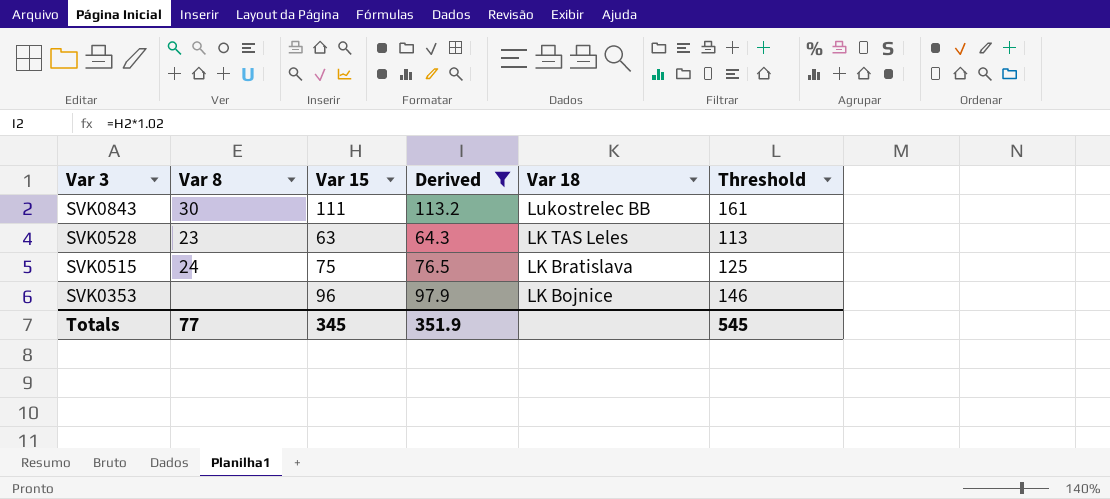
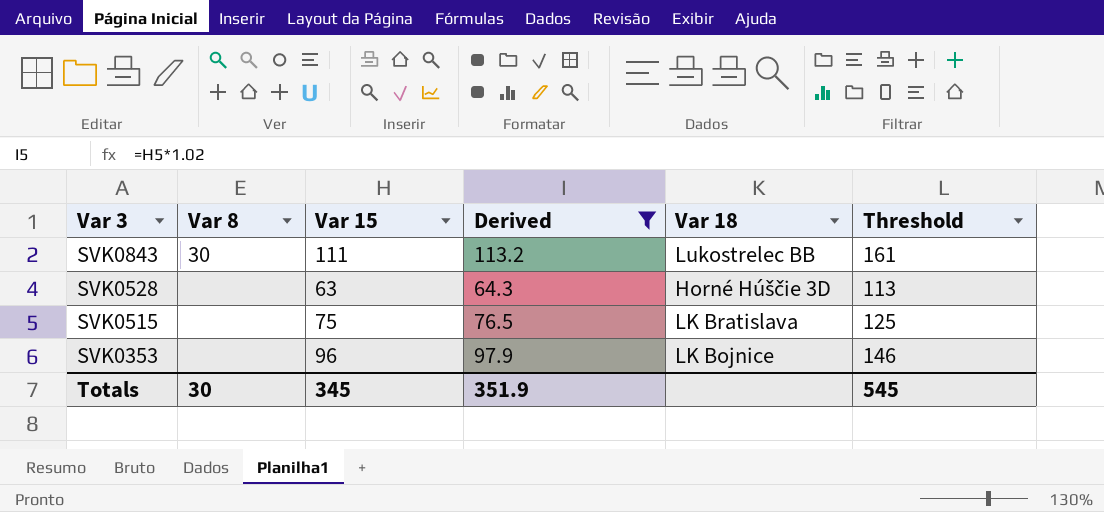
SVK0528 | Var 8: 23 -> none
SVK0528 | Var 18: LK TAS Leles -> Horné Húščie 3D
SVK0515 | Var 8: 24 -> none
Totals | Var 8: 77 -> 30

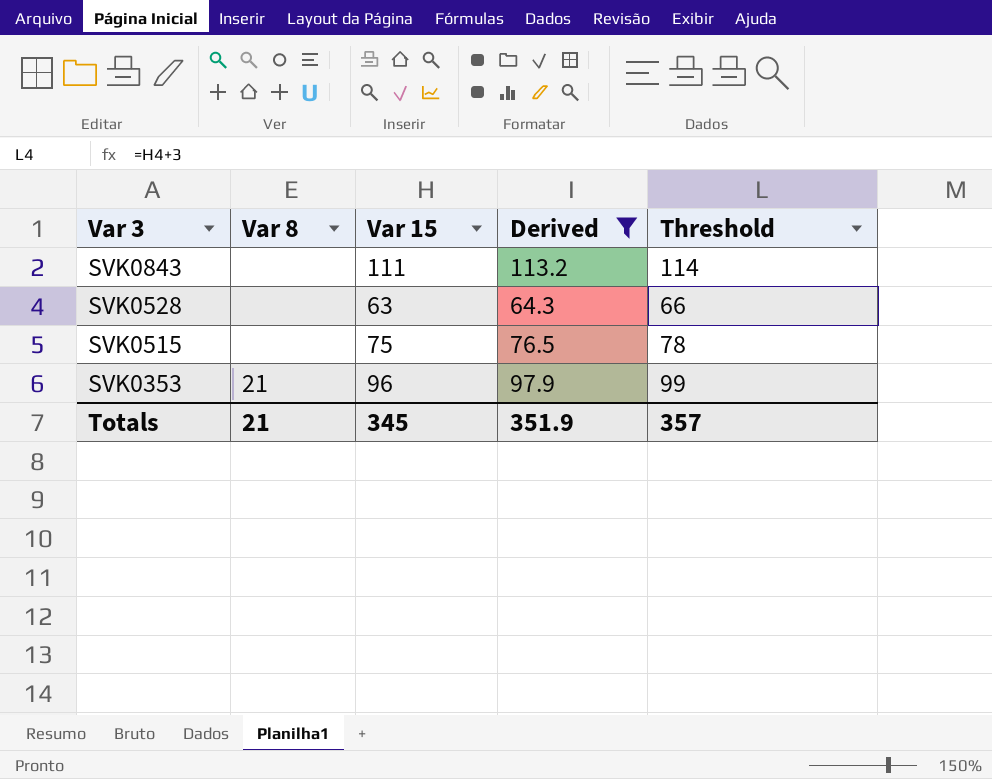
column Var 18 | position: 5 -> none
column Threshold | formula: [Var 15] + 50 -> [Var 15] + 3
SVK0843 | Var 8: 30 -> none
SVK0353 | Var 8: none -> 21
Totals | Var 8: 30 -> 21
Totals | Threshold: 545 -> 357

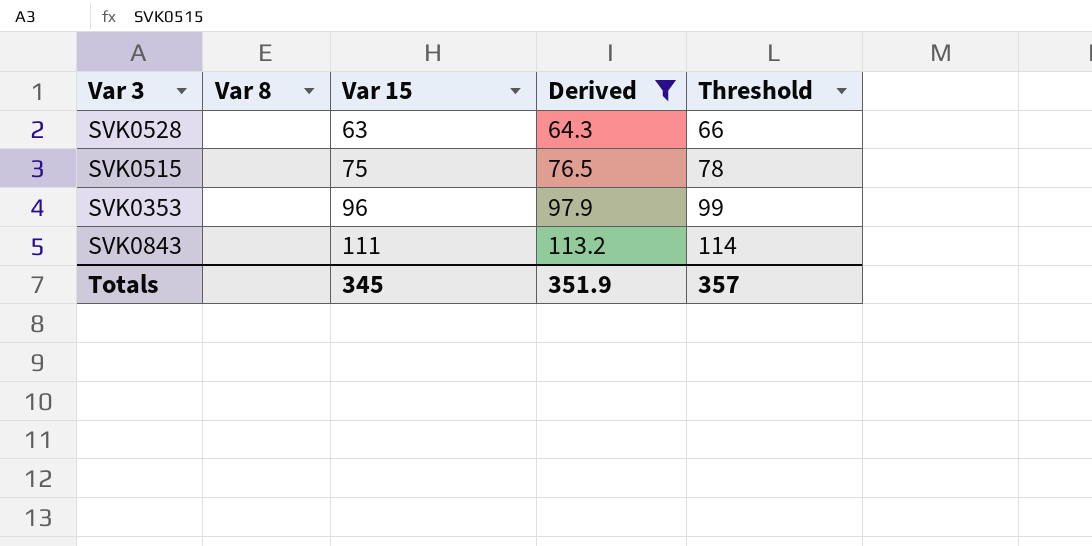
row order: Var 3 descending -> Var 15 ascending
SVK0353 | Var 8: 21 -> none
Totals | Var 8: 21 -> none

